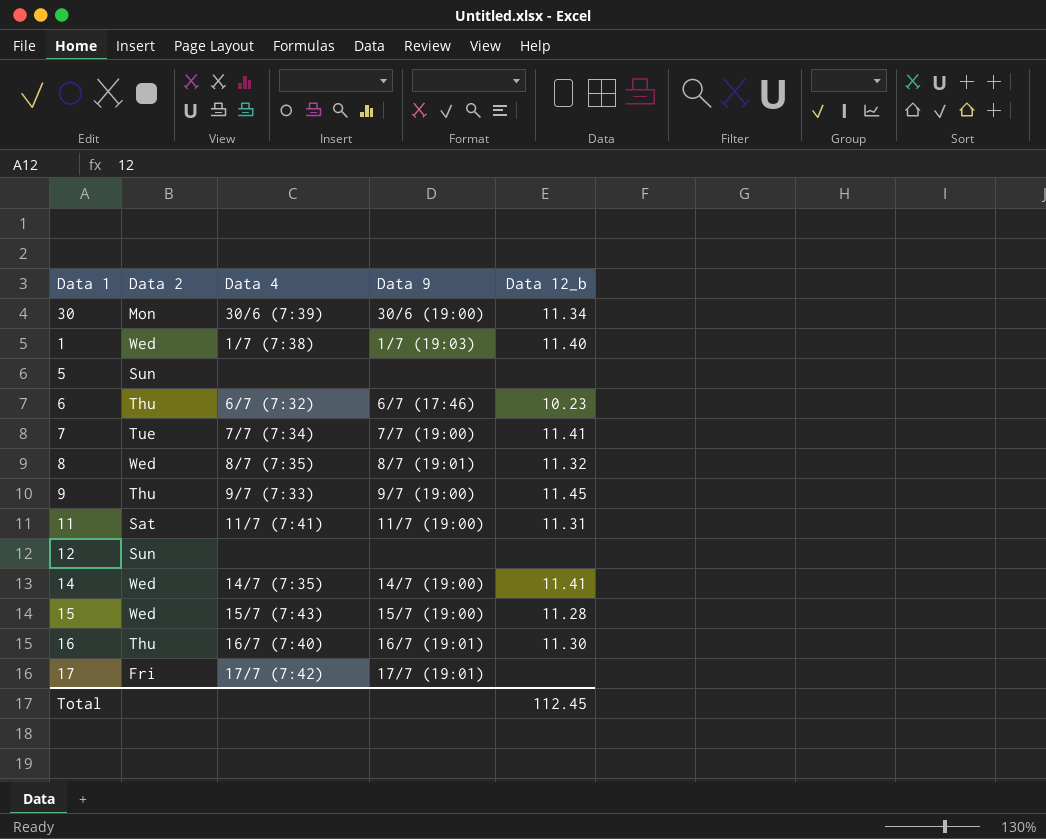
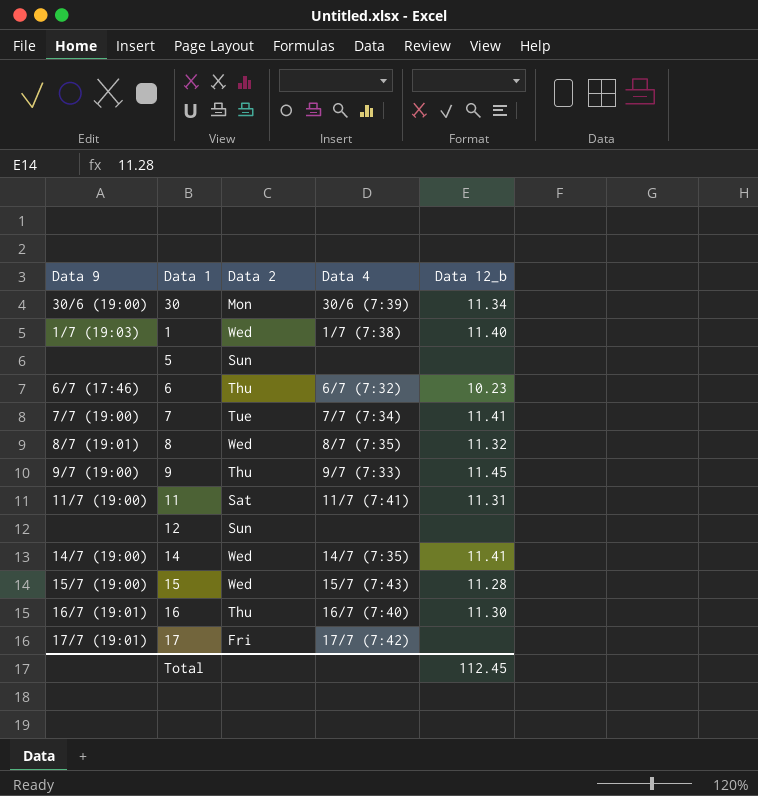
column Data 9 | position: 4 -> 1

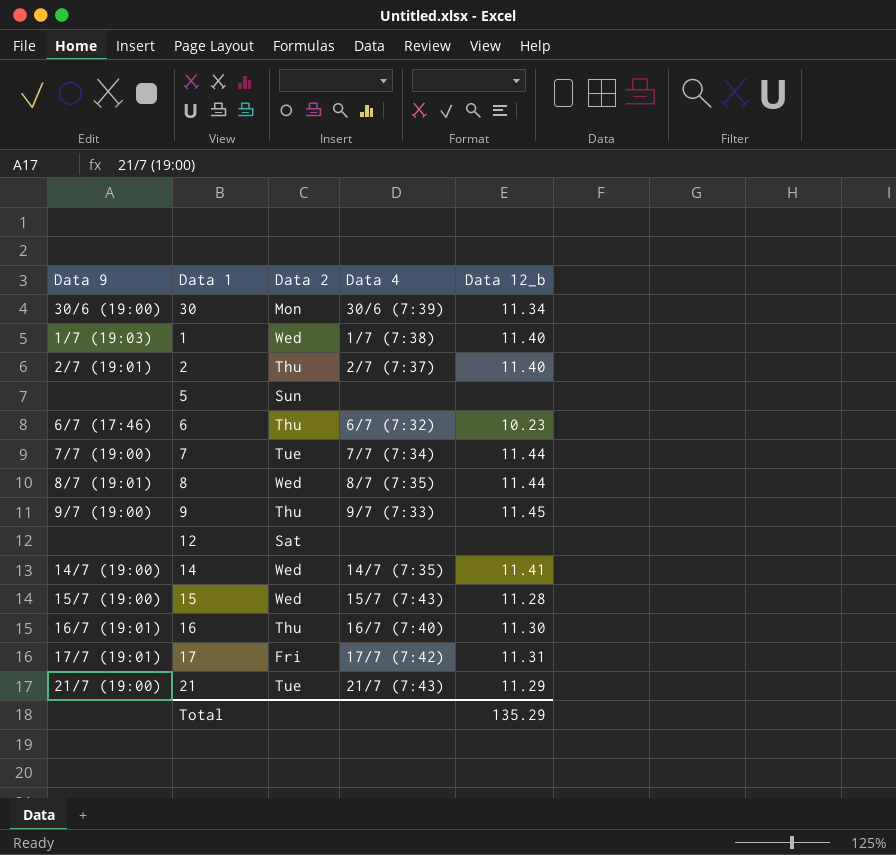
row 11: 11/7 (19:00) | Sat | 11/7 (7:41) | 11.31 -> none
row 2: none -> 2/7 (19:01) | Thu | 2/7 (7:37) | 11.40
7 | Data 12_b: 11.41 -> 11.44
8 | Data 12_b: 11.32 -> 11.44
12 | Data 2: Sun -> Sat
17 | Data 12_b: none -> 11.31
row 21: none -> 21/7 (19:00) | Tue | 21/7 (7:43) | 11.29
Total | Data 12_b: 112.45 -> 135.29

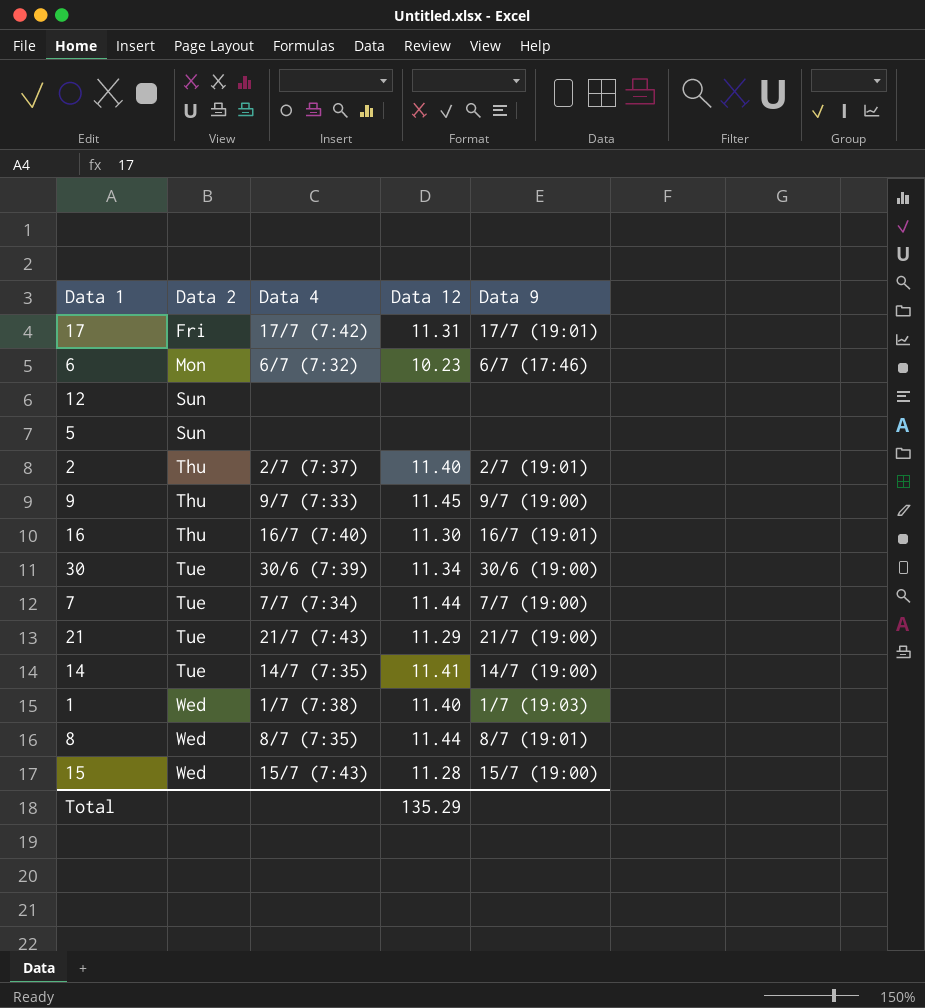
row order: none -> Data 2 ascending
column name: Data 12_b -> Data 12
column Data 9 | position: 1 -> 5
6 | Data 2: Thu -> Mon
12 | Data 2: Sat -> Sun
30 | Data 2: Mon -> Tue
14 | Data 2: Wed -> Tue

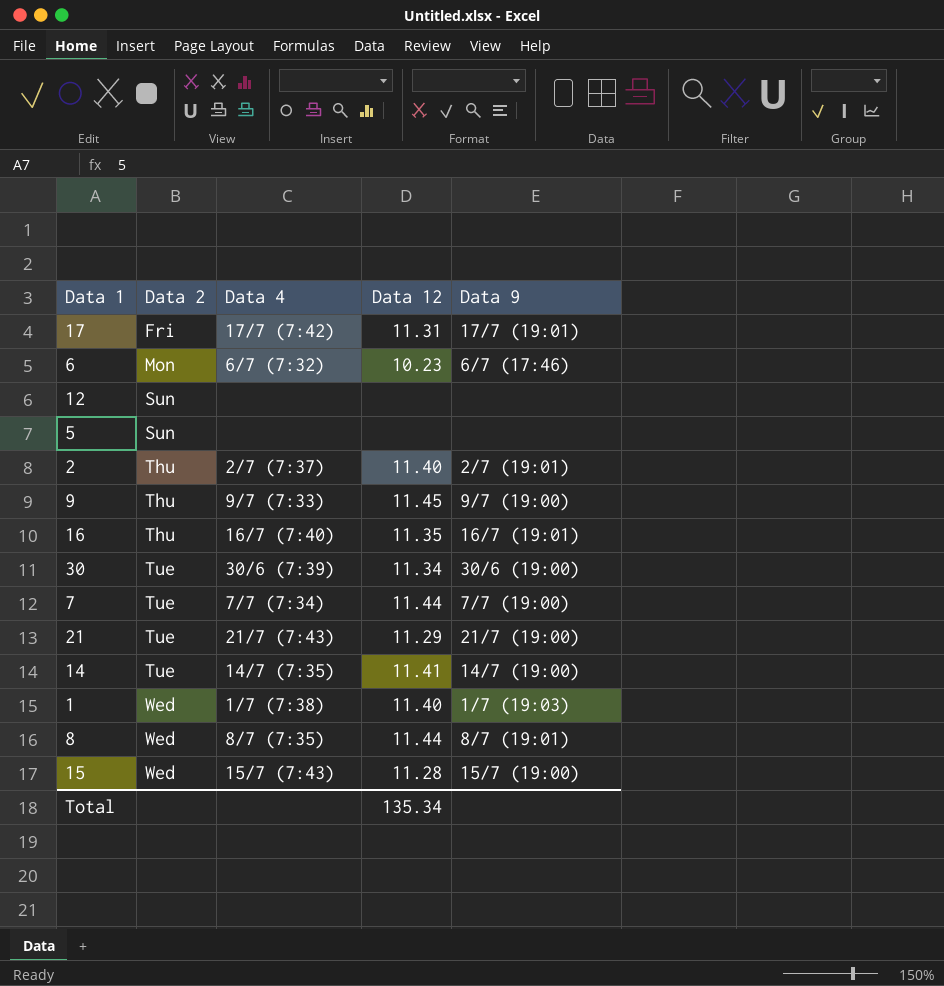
16 | Data 12: 11.30 -> 11.35
Total | Data 12: 135.29 -> 135.34

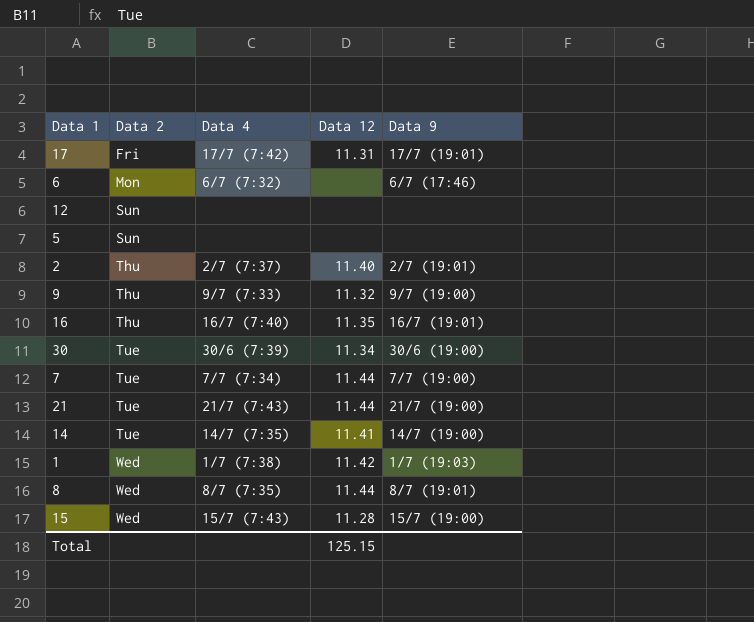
6 | Data 12: 10.23 -> none
9 | Data 12: 11.45 -> 11.32
21 | Data 12: 11.29 -> 11.44
1 | Data 12: 11.40 -> 11.42
Total | Data 12: 135.34 -> 125.15

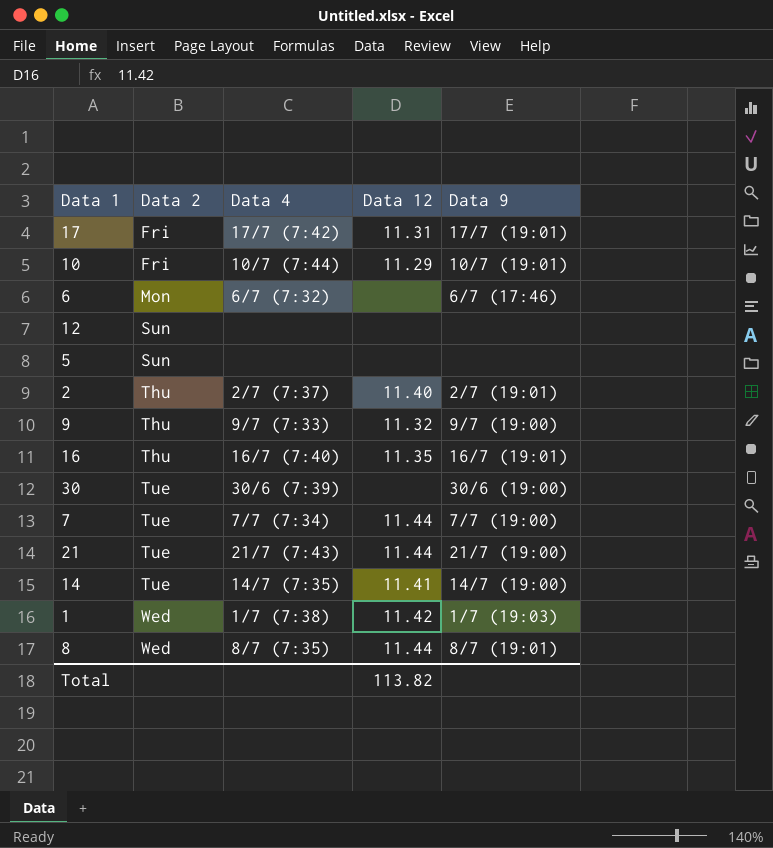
row 15: Wed | 15/7 (7:43) | 11.28 | 15/7 (19:00) -> none
row 10: none -> Fri | 10/7 (7:44) | 11.29 | 10/7 (19:01)
30 | Data 12: 11.34 -> none
Total | Data 12: 125.15 -> 113.82

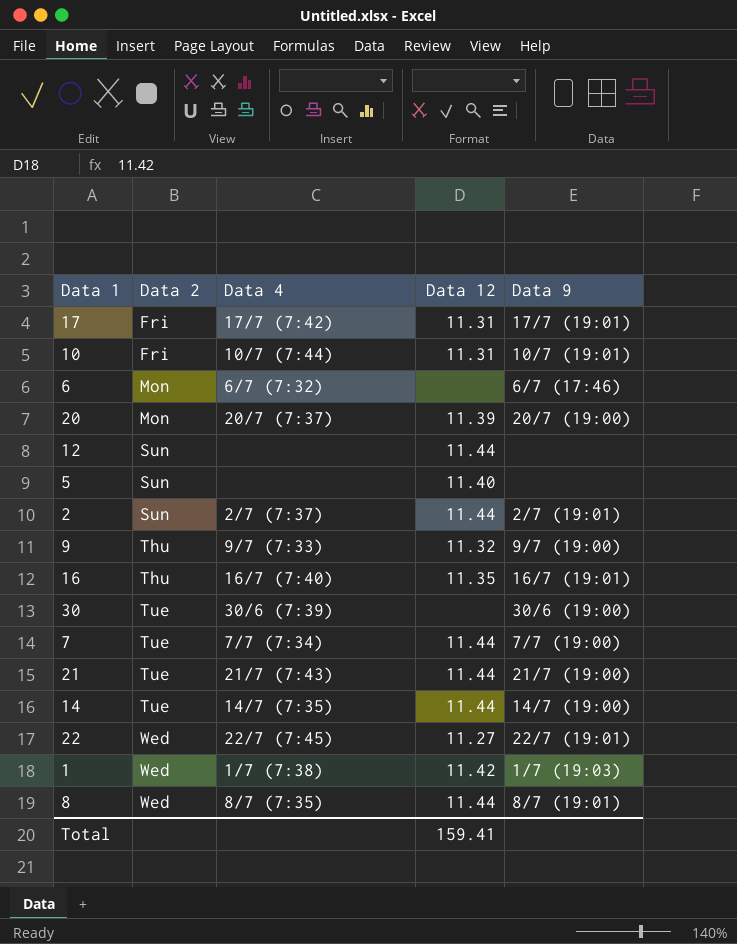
10 | Data 12: 11.29 -> 11.31
row 20: none -> Mon | 20/7 (7:37) | 11.39 | 20/7 (19:00)
12 | Data 12: none -> 11.44
5 | Data 12: none -> 11.40
2 | Data 2: Thu -> Sun
2 | Data 12: 11.40 -> 11.44
14 | Data 12: 11.41 -> 11.44
row 22: none -> Wed | 22/7 (7:45) | 11.27 | 22/7 (19:01)
Total | Data 12: 113.82 -> 159.41

